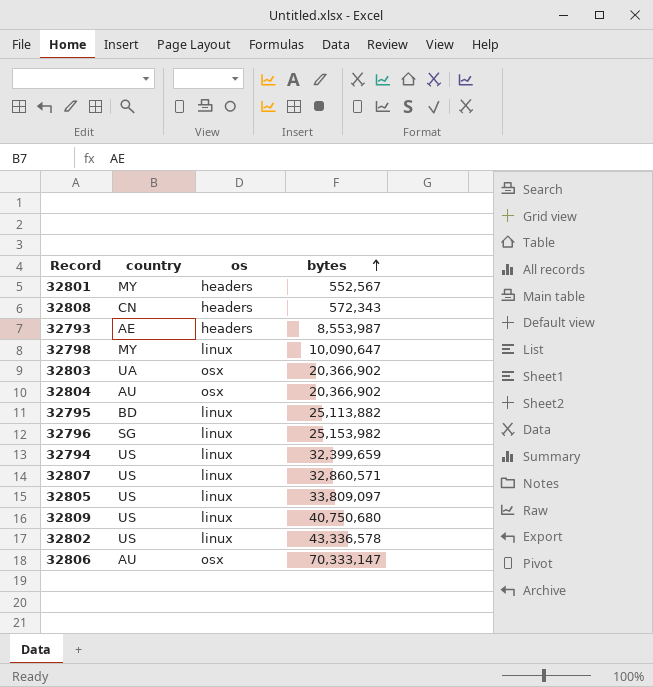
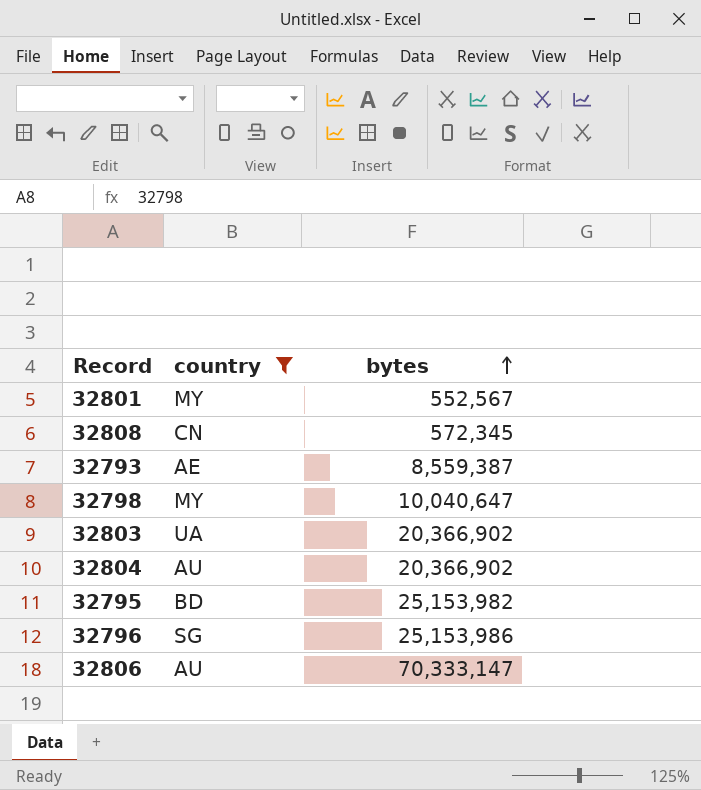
filter: none -> country != US
column os | position: 3 -> none
32808 | bytes: 572,343 -> 572,345
32793 | bytes: 8,553,987 -> 8,559,387
32798 | bytes: 10,090,647 -> 10,040,647
32795 | bytes: 25,113,882 -> 25,153,982
32796 | bytes: 25,153,982 -> 25,153,986

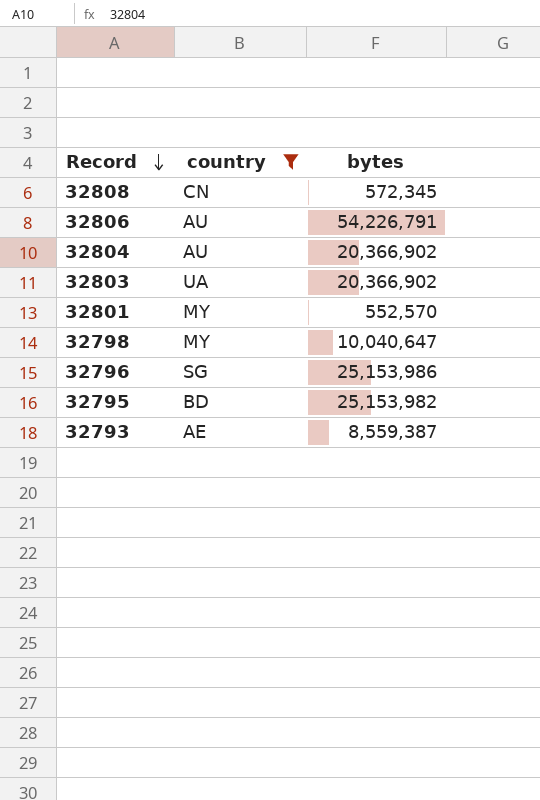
row order: bytes ascending -> Record descending
32806 | bytes: 70,333,147 -> 54,226,791
32801 | bytes: 552,567 -> 552,570

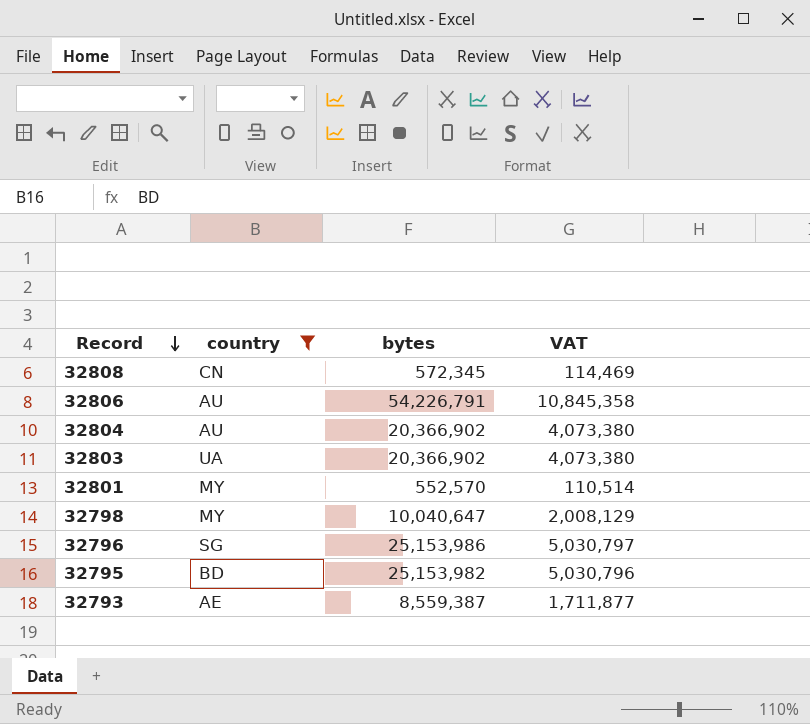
column VAT | formula: none -> [bytes] * 0.2

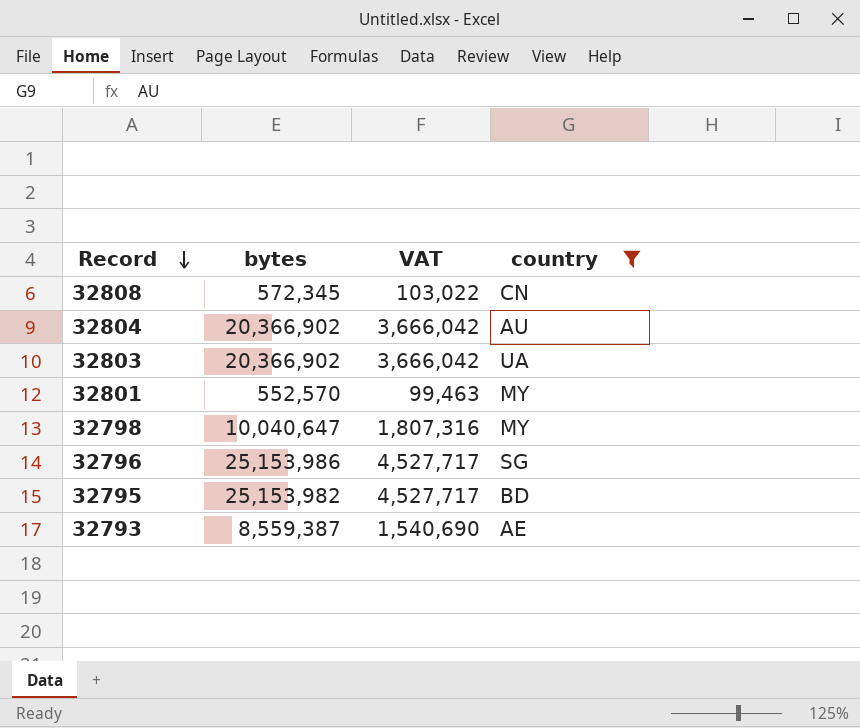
column VAT | formula: [bytes] * 0.2 -> [bytes] * 0.18
column country | position: 2 -> 4
row 32806: AU | 54,226,791 | 10,845,358 -> none

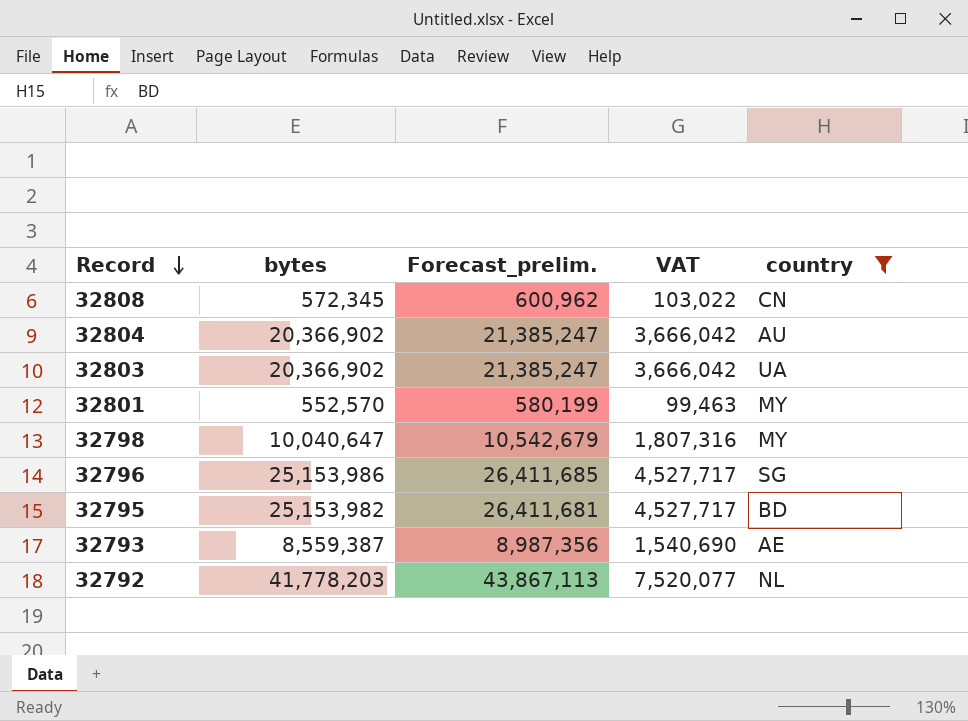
column Forecast_prelim. | formula: none -> [bytes] * 1.05
row 32792: none -> 41,778,203 | 43,867,113 | 7,520,077 | NL

